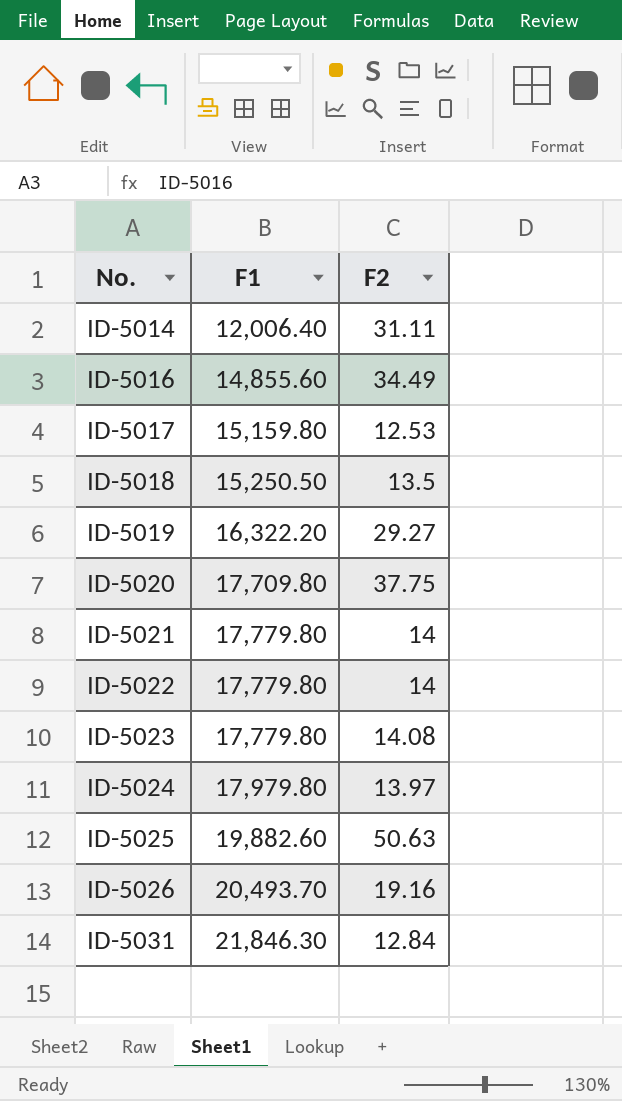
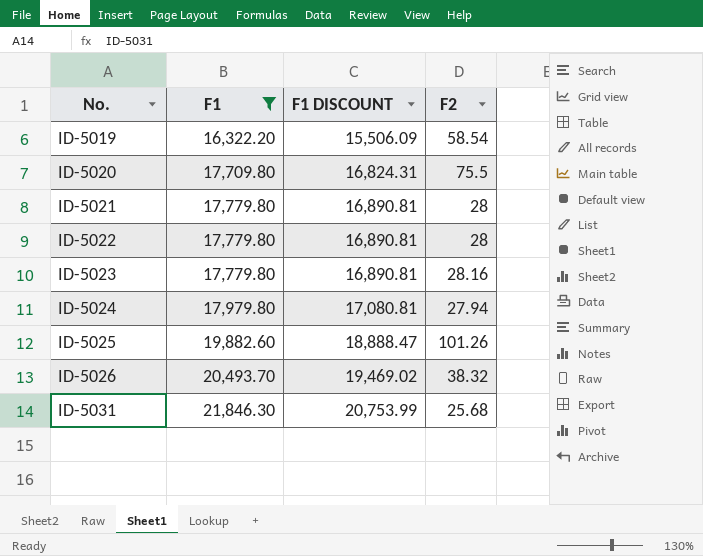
filter: none -> F1 >= 16,322.20
column F1 DISCOUNT | formula: none -> [F1] * 0.95
ID-5019 | F2: 29.27 -> 58.54
ID-5020 | F2: 37.75 -> 75.5
ID-5021 | F2: 14 -> 28
ID-5022 | F2: 14 -> 28
ID-5023 | F2: 14.08 -> 28.16
ID-5024 | F2: 13.97 -> 27.94
ID-5025 | F2: 50.63 -> 101.26
ID-5026 | F2: 19.16 -> 38.32
ID-5031 | F2: 12.84 -> 25.68

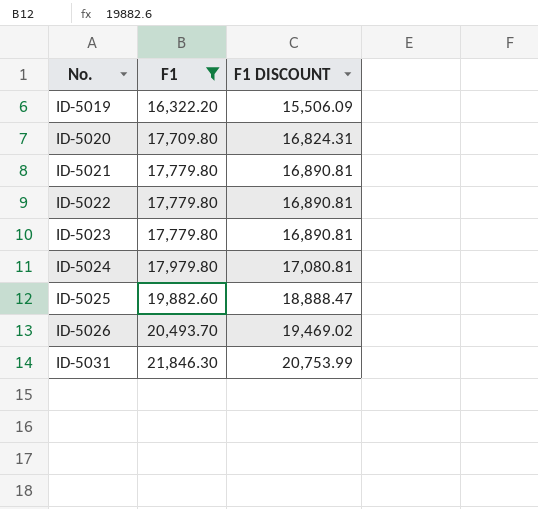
column F2 | position: 4 -> none

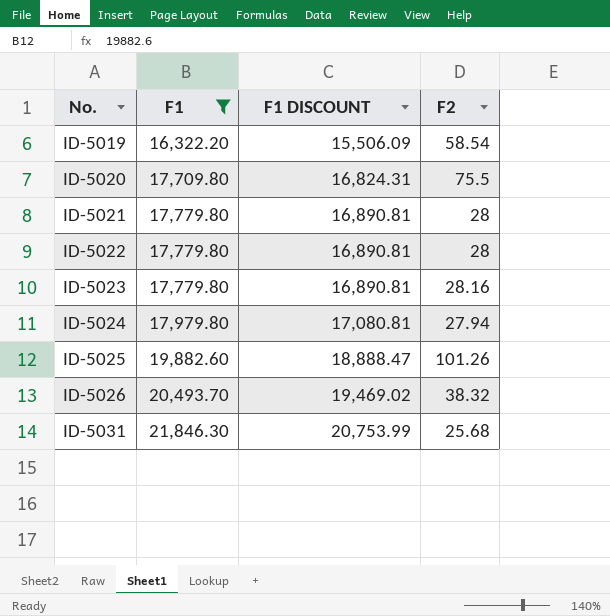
column F2 | position: none -> 4

